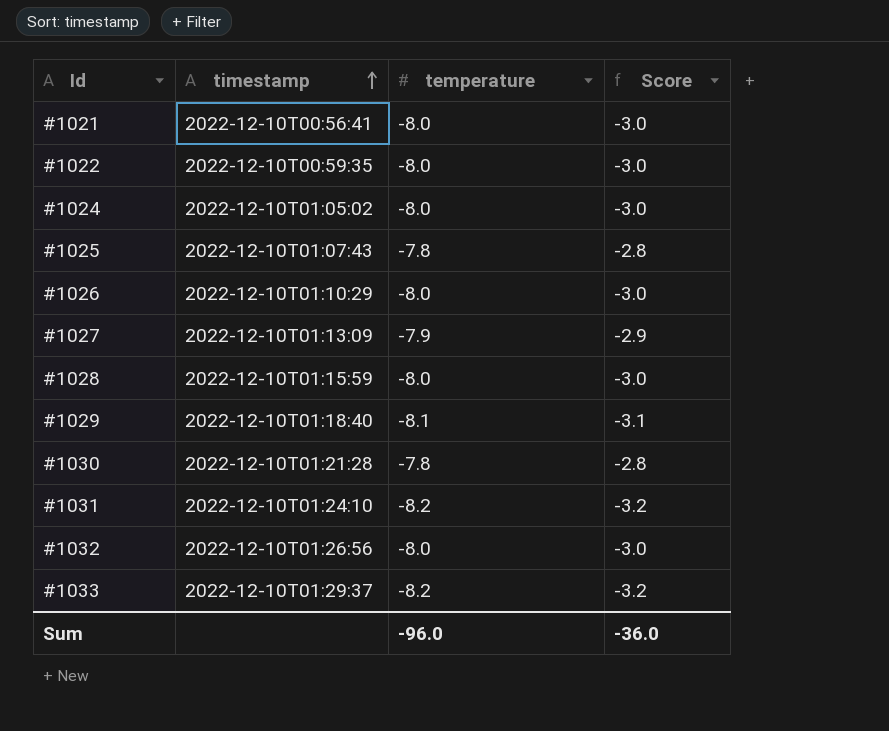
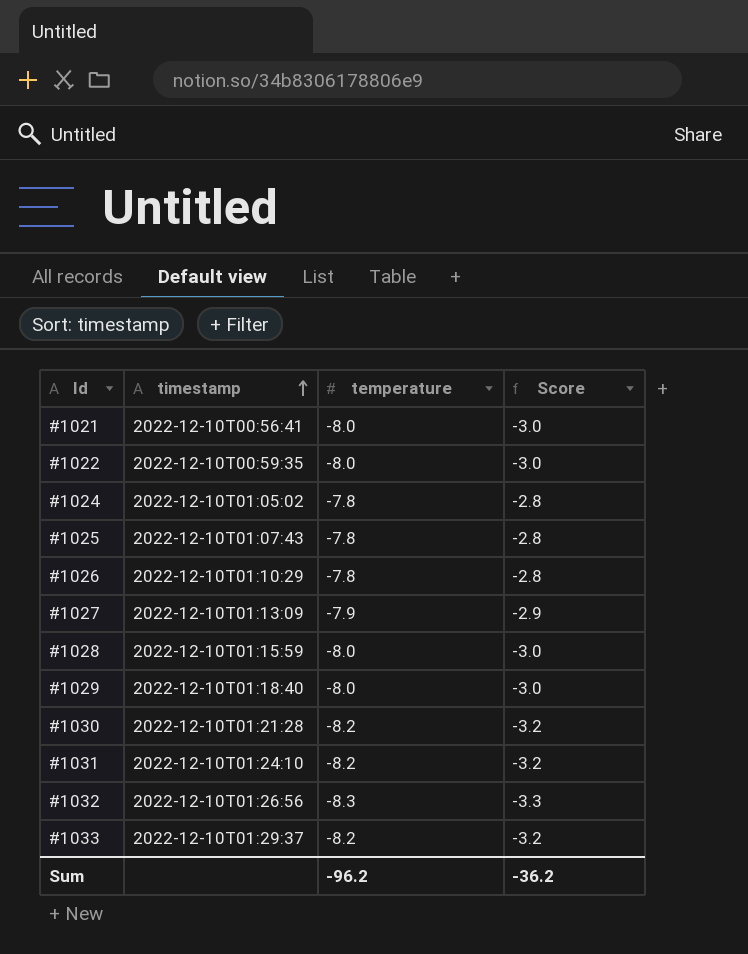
#1024 | temperature: -8.0 -> -7.8
#1024 | Score: -3.0 -> -2.8
#1026 | temperature: -8.0 -> -7.8
#1026 | Score: -3.0 -> -2.8
#1029 | temperature: -8.1 -> -8.0
#1029 | Score: -3.1 -> -3.0
#1030 | temperature: -7.8 -> -8.2
#1030 | Score: -2.8 -> -3.2
#1032 | temperature: -8.0 -> -8.3
#1032 | Score: -3.0 -> -3.3
Sum | temperature: -96.0 -> -96.2
Sum | Score: -36.0 -> -36.2

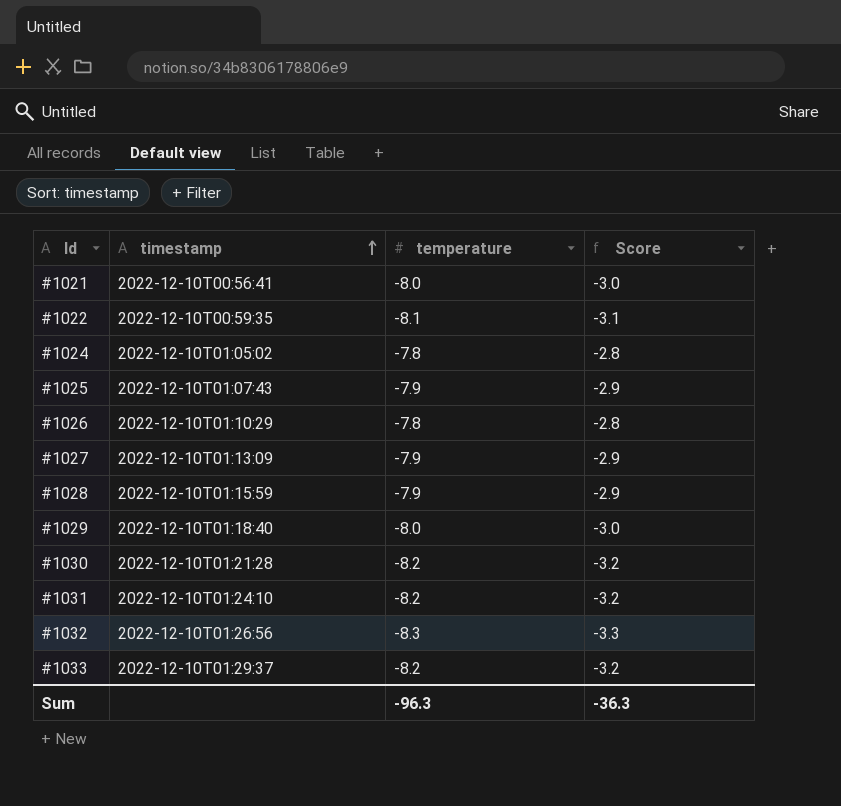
#1022 | temperature: -8.0 -> -8.1
#1022 | Score: -3.0 -> -3.1
#1025 | temperature: -7.8 -> -7.9
#1025 | Score: -2.8 -> -2.9
#1028 | temperature: -8.0 -> -7.9
#1028 | Score: -3.0 -> -2.9
Sum | temperature: -96.2 -> -96.3
Sum | Score: -36.2 -> -36.3

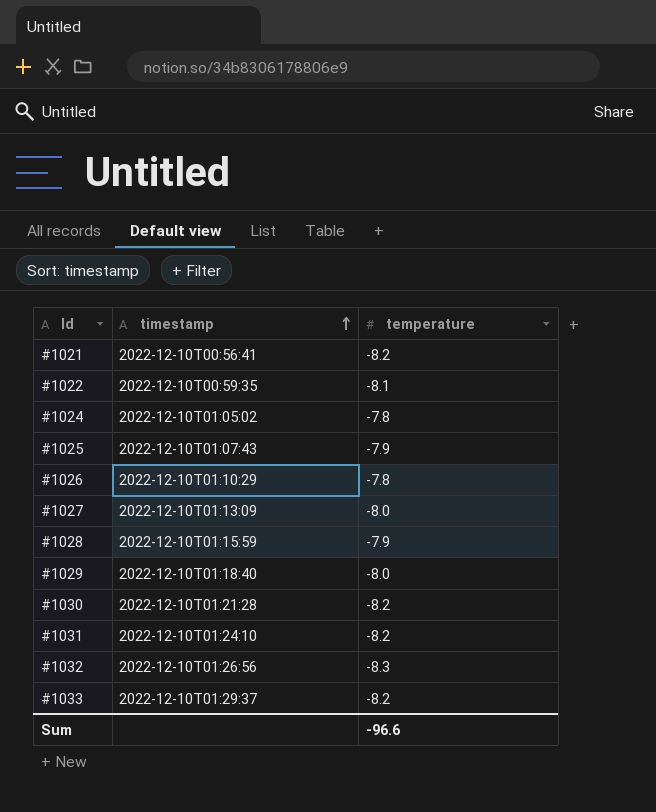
column Score | formula: [temperature] + 5 -> none
#1021 | temperature: -8.0 -> -8.2
#1027 | temperature: -7.9 -> -8.0
Sum | temperature: -96.3 -> -96.6

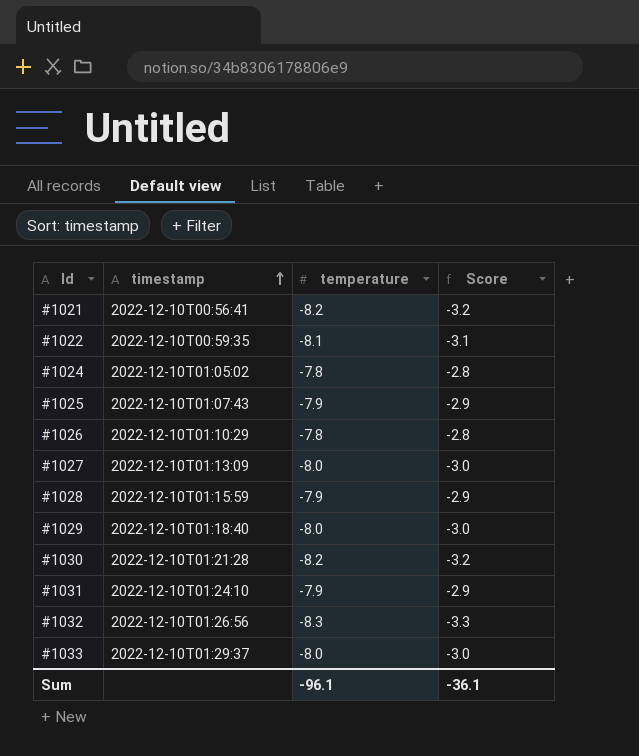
column Score | formula: none -> [temperature] + 5
#1031 | temperature: -8.2 -> -7.9
#1033 | temperature: -8.2 -> -8.0
Sum | temperature: -96.6 -> -96.1

